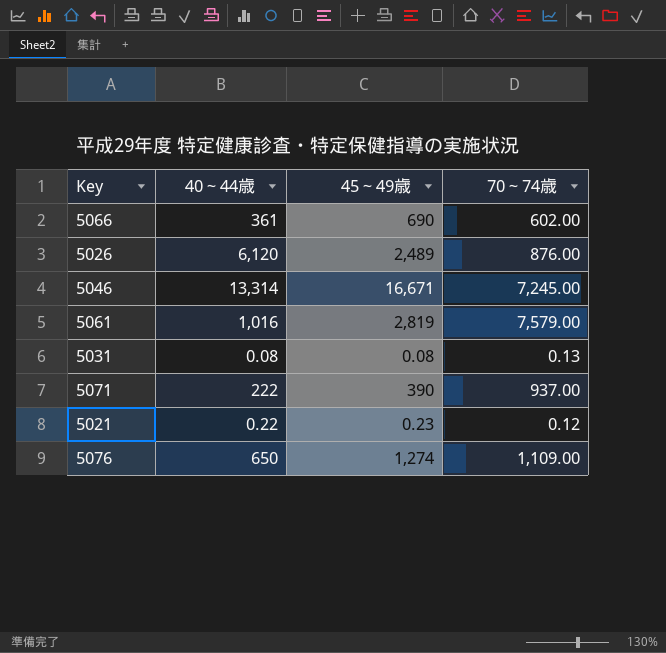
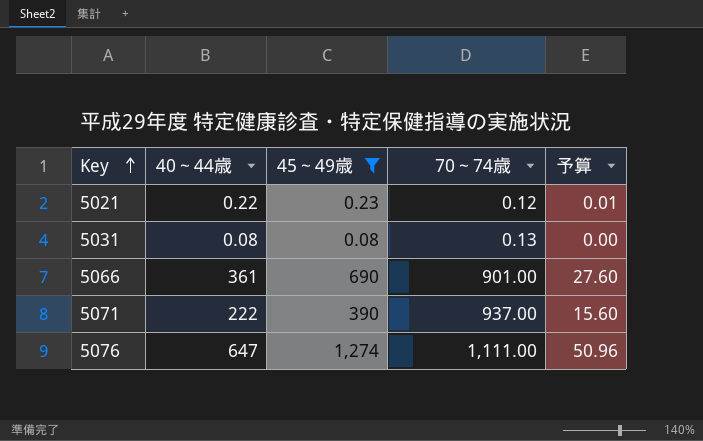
filter: none -> 45～49歳 <= 1,274
row order: none -> Key ascending
column 予算 | formula: none -> [45～49歳] * 0.04
5066 | 70～74歳: 602.00 -> 901.00
5076 | 40～44歳: 650 -> 647
5076 | 70～74歳: 1,109.00 -> 1,111.00

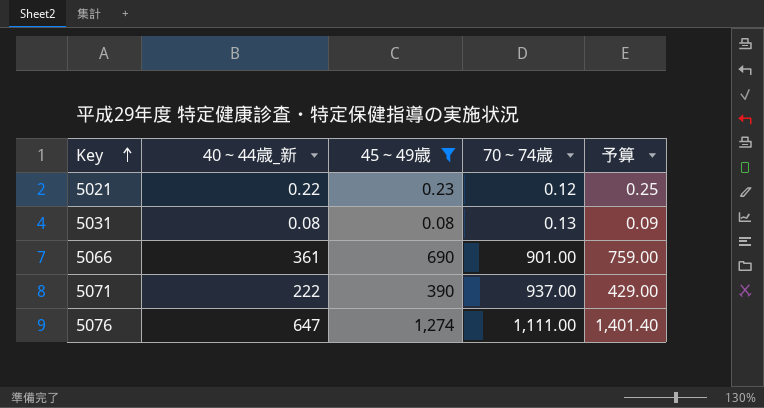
column name: 40～44歳 -> 40～44歳_新
column 予算 | formula: [45～49歳] * 0.04 -> [45～49歳] * 1.1

